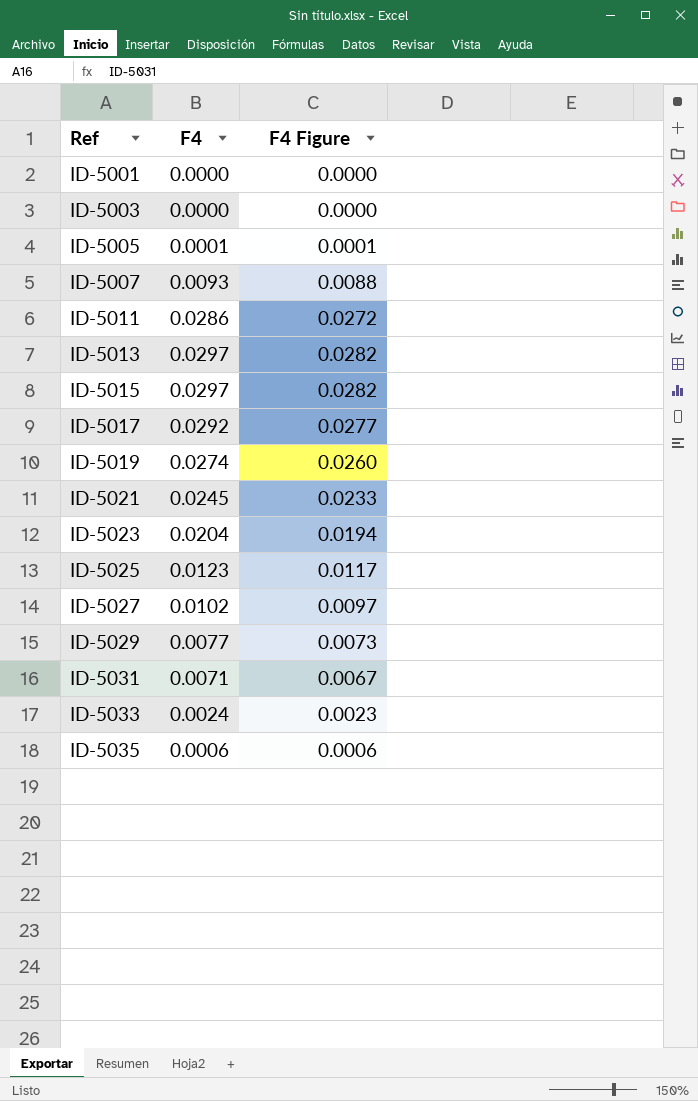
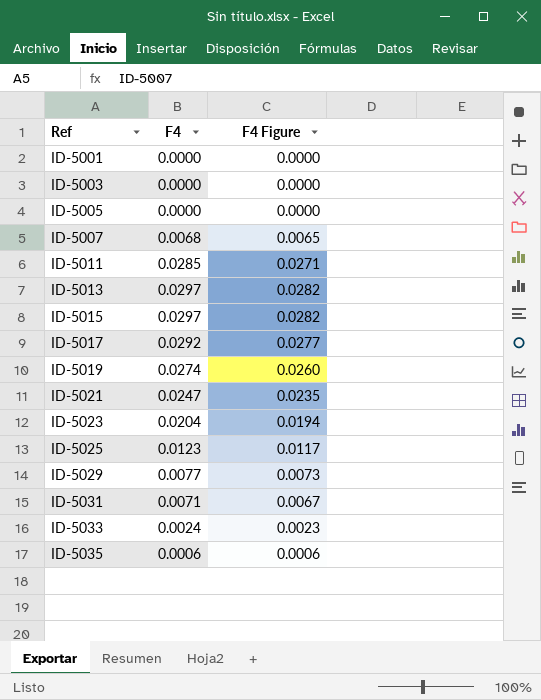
row ID-5027: 0.0102 | 0.0097 -> none
ID-5005 | F4: 0.0001 -> 0.0000
ID-5005 | F4 Figure: 0.0001 -> 0.0000
ID-5007 | F4: 0.0093 -> 0.0068
ID-5007 | F4 Figure: 0.0088 -> 0.0065
ID-5011 | F4: 0.0286 -> 0.0285
ID-5011 | F4 Figure: 0.0272 -> 0.0271
ID-5021 | F4: 0.0245 -> 0.0247
ID-5021 | F4 Figure: 0.0233 -> 0.0235

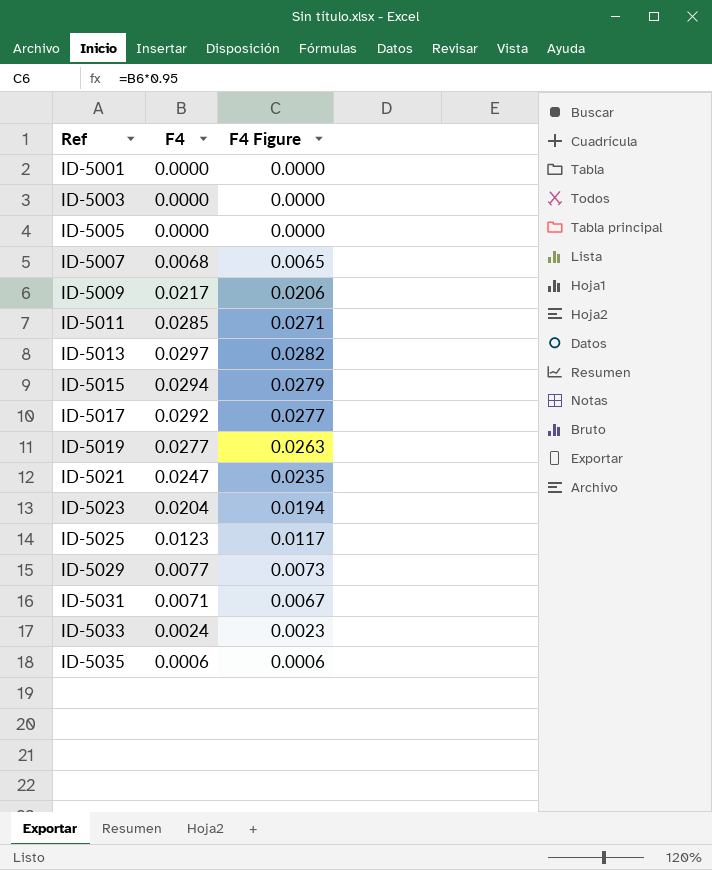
row ID-5009: none -> 0.0217 | 0.0206
ID-5015 | F4: 0.0297 -> 0.0294
ID-5015 | F4 Figure: 0.0282 -> 0.0279
ID-5019 | F4: 0.0274 -> 0.0277
ID-5019 | F4 Figure: 0.0260 -> 0.0263

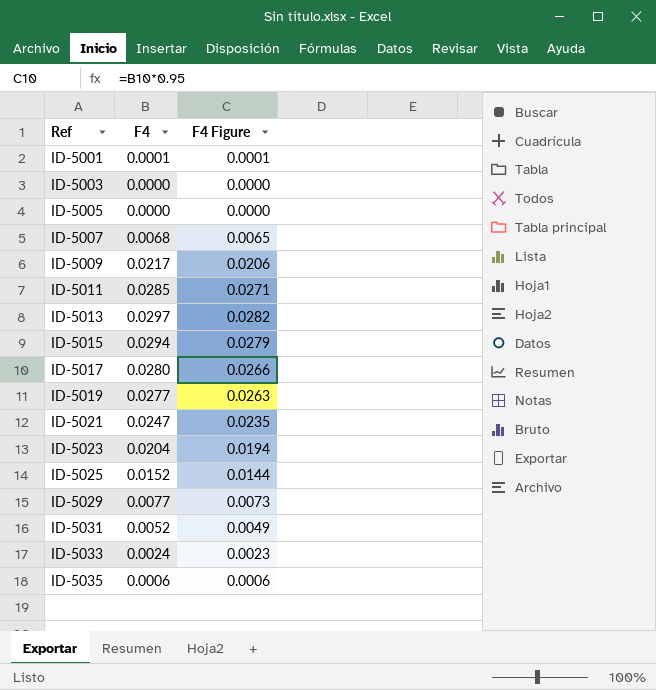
ID-5001 | F4: 0.0000 -> 0.0001
ID-5001 | F4 Figure: 0.0000 -> 0.0001
ID-5017 | F4: 0.0292 -> 0.0280
ID-5017 | F4 Figure: 0.0277 -> 0.0266
ID-5025 | F4: 0.0123 -> 0.0152
ID-5025 | F4 Figure: 0.0117 -> 0.0144
ID-5031 | F4: 0.0071 -> 0.0052
ID-5031 | F4 Figure: 0.0067 -> 0.0049

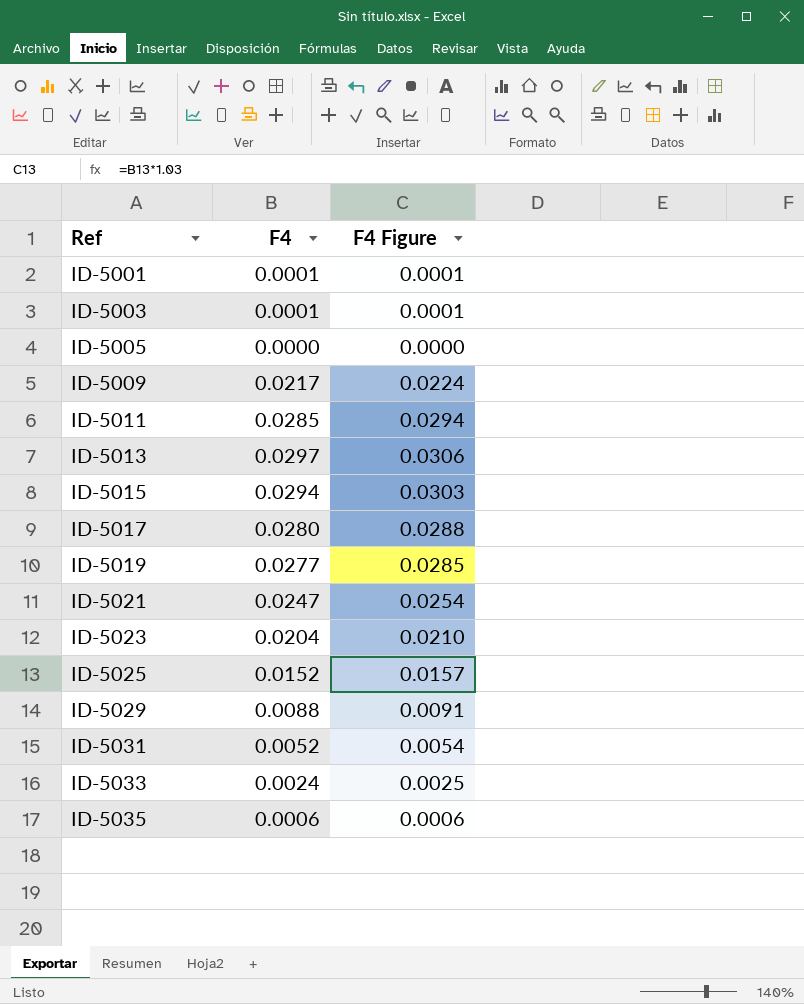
column F4 Figure | formula: [F4] * 0.95 -> [F4] * 1.03
row ID-5007: 0.0068 | 0.0065 -> none
ID-5003 | F4: 0.0000 -> 0.0001
ID-5029 | F4: 0.0077 -> 0.0088

